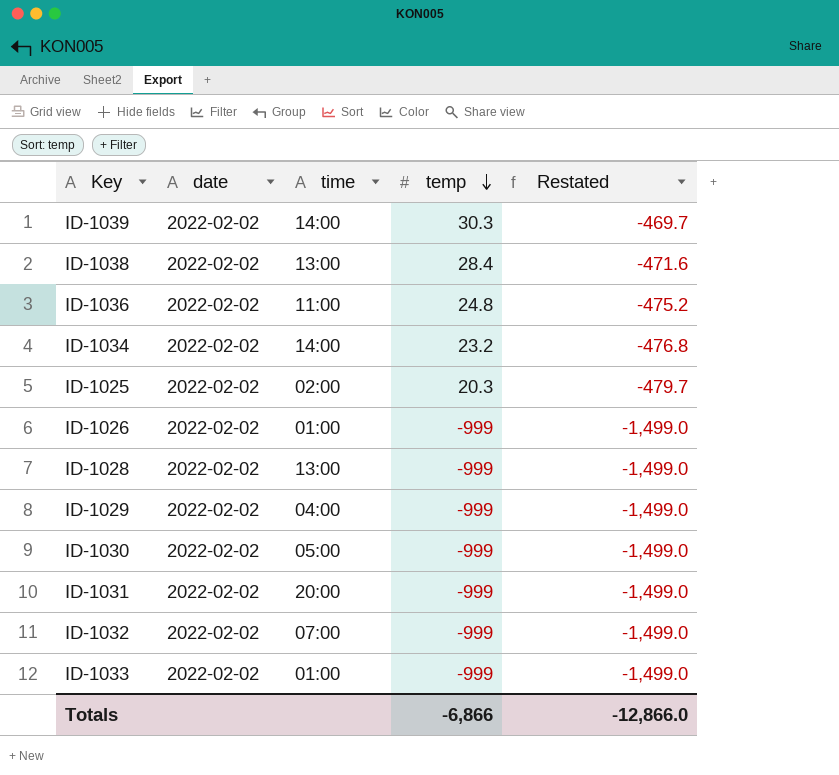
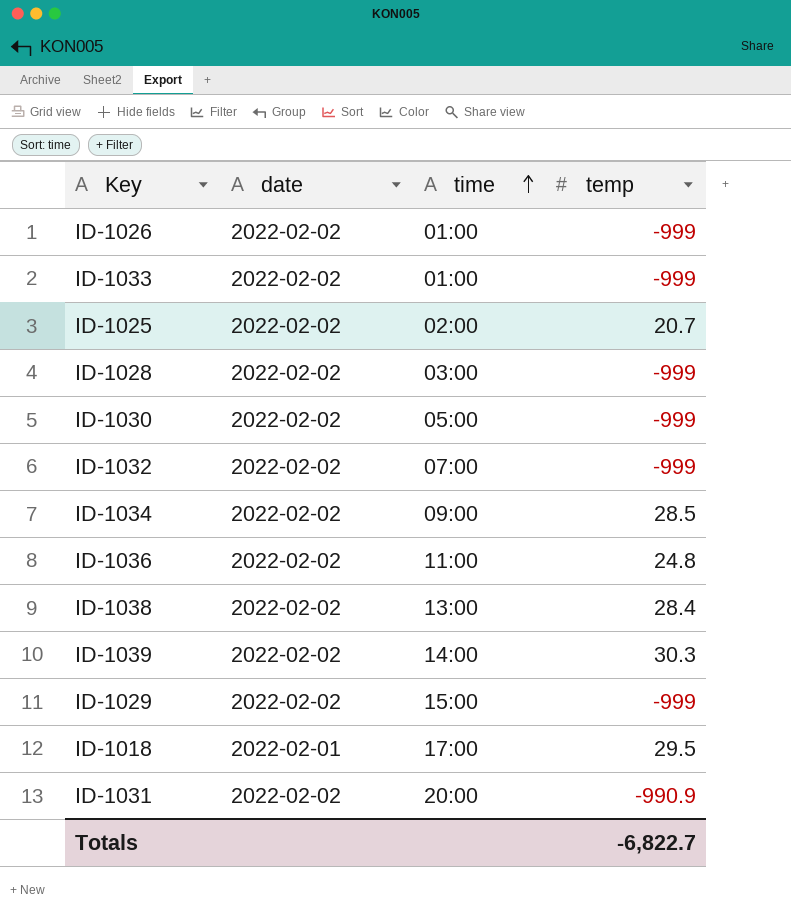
row order: temp descending -> time ascending
column Restated | formula: [temp] - 500 -> none
ID-1025 | temp: 20.3 -> 20.7
ID-1028 | time: 13:00 -> 03:00
ID-1034 | time: 14:00 -> 09:00
ID-1034 | temp: 23.2 -> 28.5
ID-1029 | time: 04:00 -> 15:00
row ID-1018: none -> 2022-02-01 | 17:00 | 29.5
ID-1031 | temp: -999 -> -990.9
Totals | temp: -6,866 -> -6,822.7

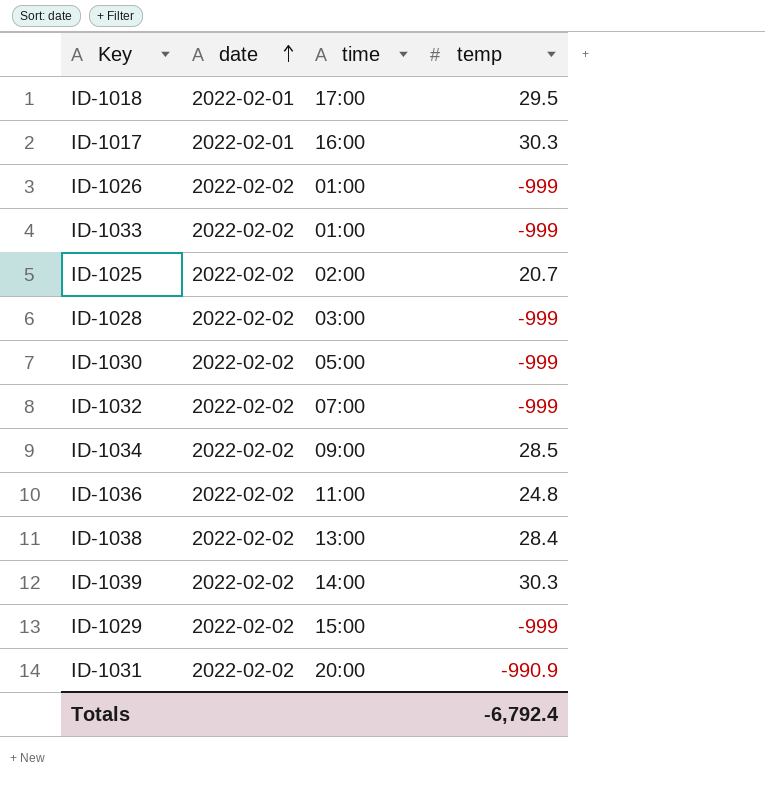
row order: time ascending -> date ascending
row ID-1017: none -> 2022-02-01 | 16:00 | 30.3
Totals | temp: -6,822.7 -> -6,792.4

